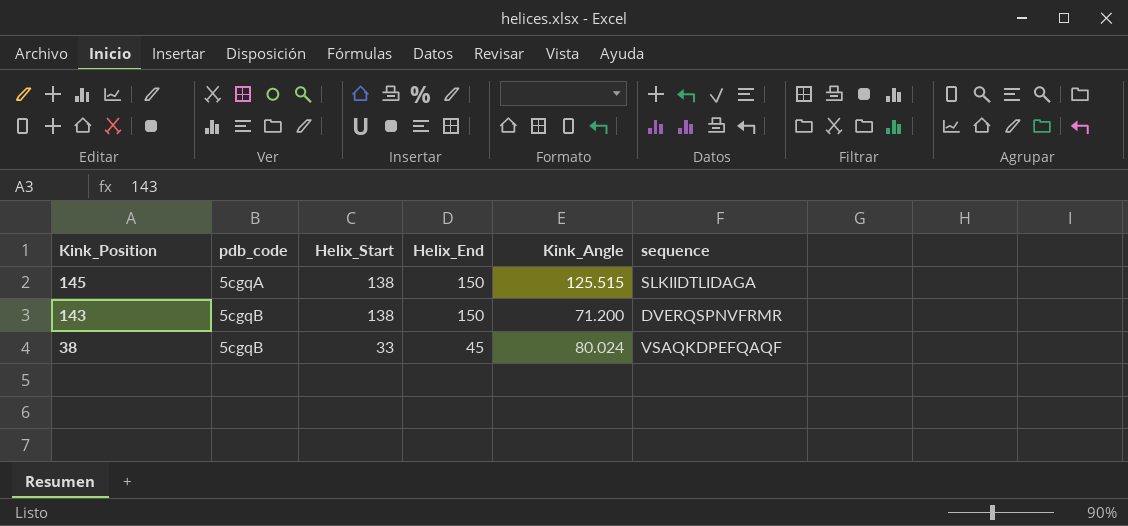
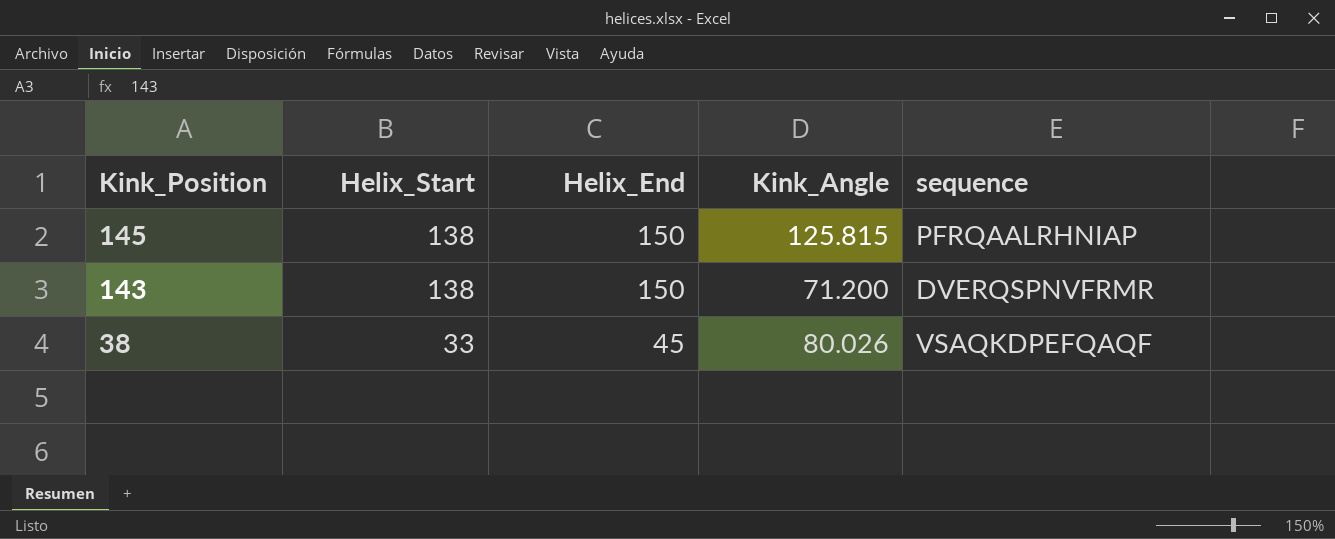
column pdb_code | position: 2 -> none
145 | Kink_Angle: 125.515 -> 125.815
145 | sequence: SLKIIDTLIDAGA -> PFRQAALRHNIAP
38 | Kink_Angle: 80.024 -> 80.026

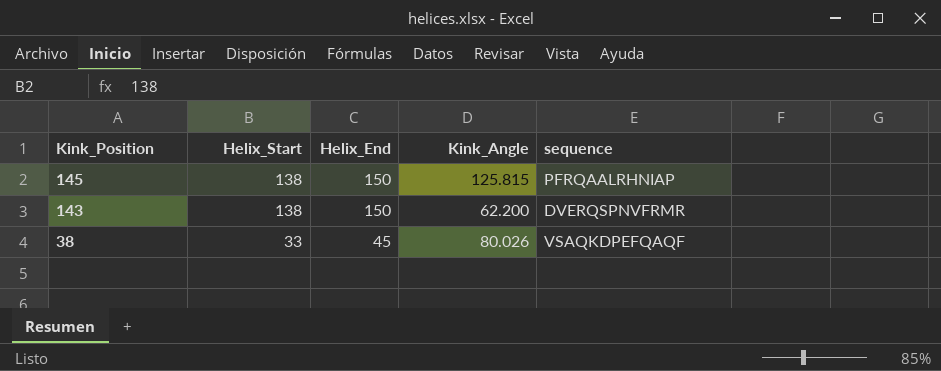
143 | Kink_Angle: 71.200 -> 62.200

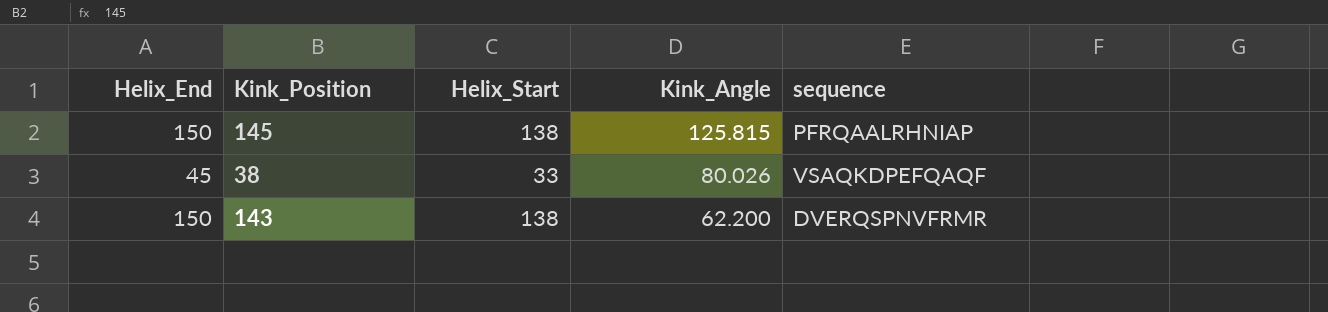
row order: Kink_Position descending -> Kink_Angle descending
column Helix_End | position: 3 -> 1

